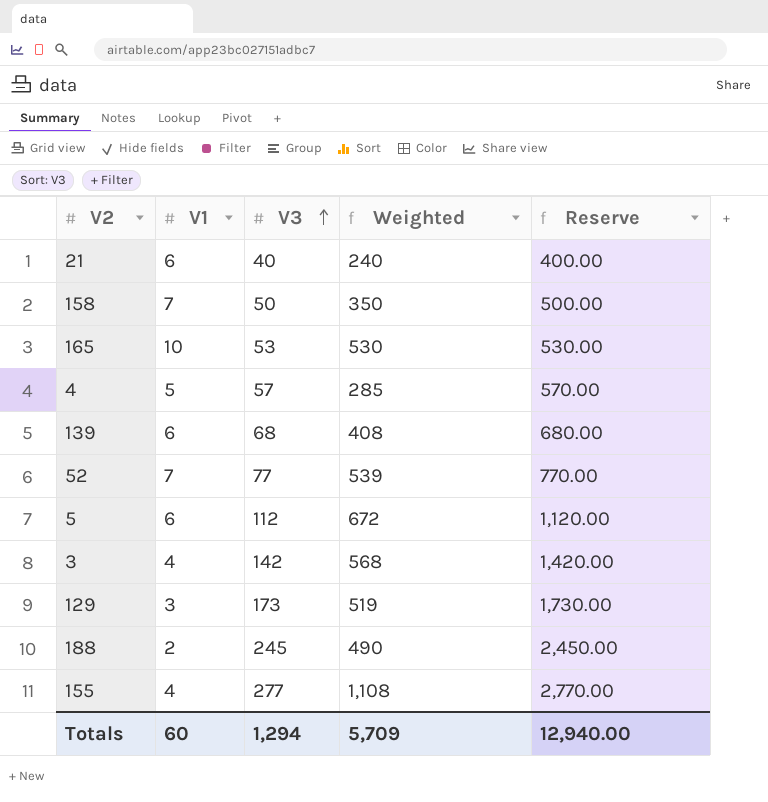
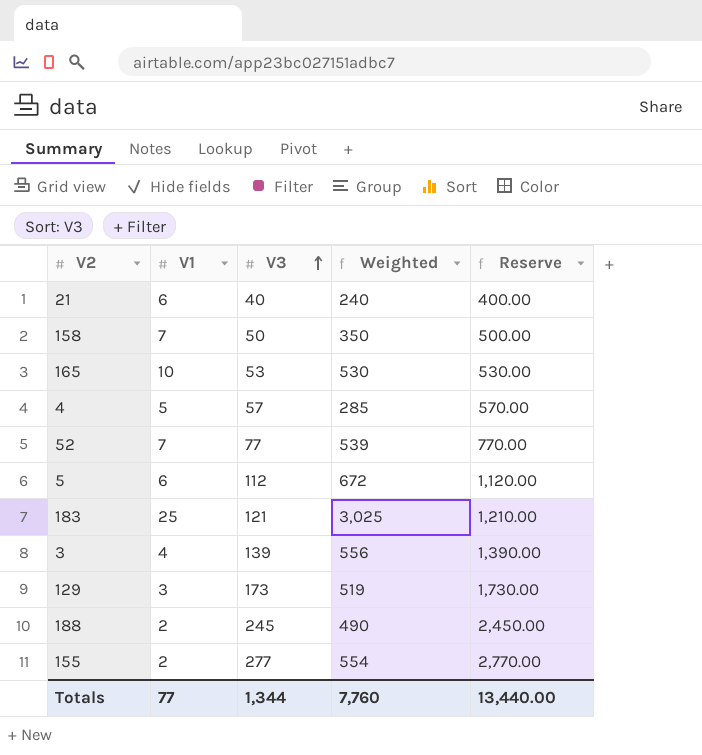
row 139: 6 | 68 | 408 | 680.00 -> none
row 183: none -> 25 | 121 | 3,025 | 1,210.00
3 | V3: 142 -> 139
3 | Weighted: 568 -> 556
3 | Reserve: 1,420.00 -> 1,390.00
155 | V1: 4 -> 2
155 | Weighted: 1,108 -> 554
Totals | V1: 60 -> 77
Totals | V3: 1,294 -> 1,344
Totals | Weighted: 5,709 -> 7,760
Totals | Reserve: 12,940.00 -> 13,440.00

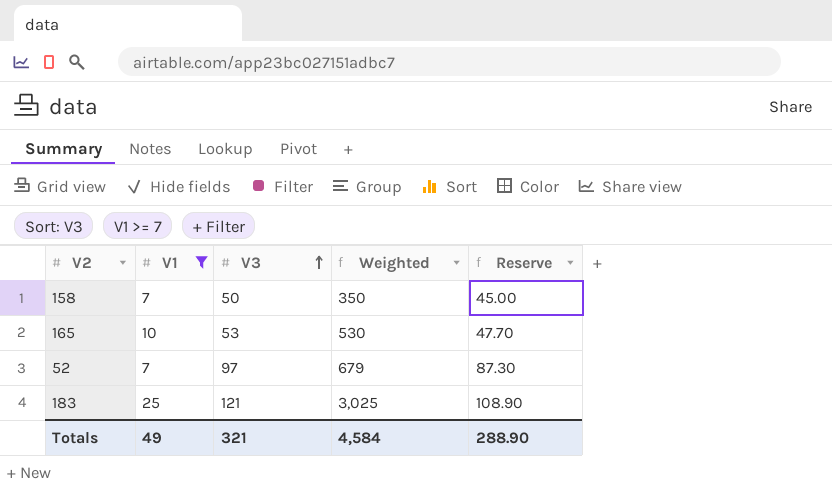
filter: none -> V1 >= 7
column Reserve | formula: [V3] * 10 -> [V3] * 0.9
52 | V3: 77 -> 97
52 | Weighted: 539 -> 679
Totals | V1: 77 -> 49
Totals | V3: 1,344 -> 321
Totals | Weighted: 7,760 -> 4,584
Totals | Reserve: 13,440.00 -> 288.90

